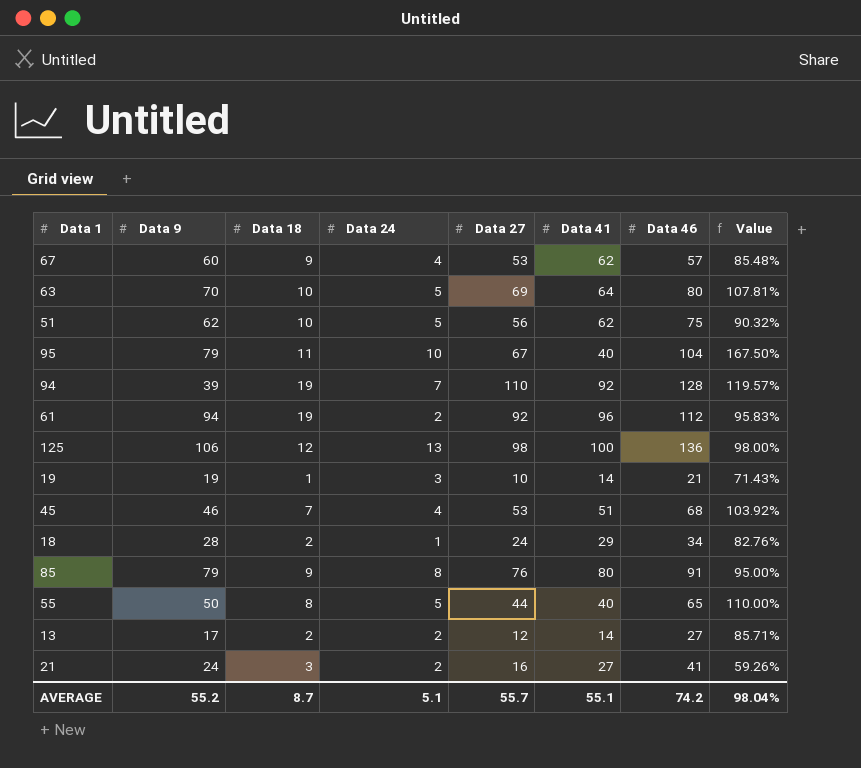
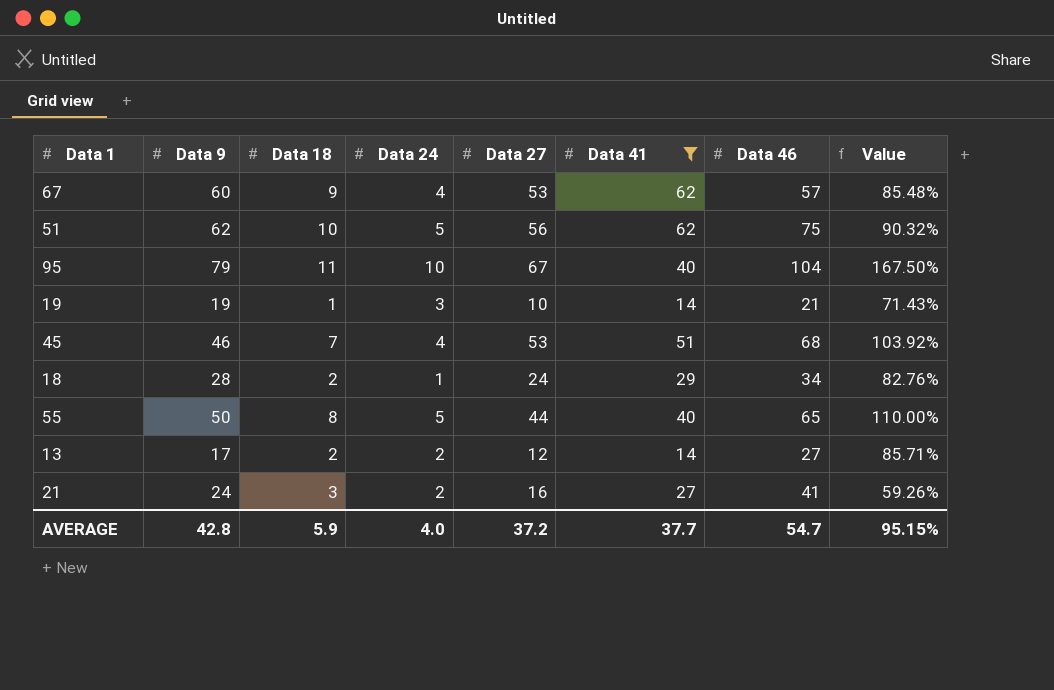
filter: none -> Data 41 <= 62
AVERAGE | Data 9: 55.2 -> 42.8
AVERAGE | Data 18: 8.7 -> 5.9
AVERAGE | Data 24: 5.1 -> 4.0
AVERAGE | Data 27: 55.7 -> 37.2
AVERAGE | Data 41: 55.1 -> 37.7
AVERAGE | Data 46: 74.2 -> 54.7
AVERAGE | Value: 98.04% -> 95.15%

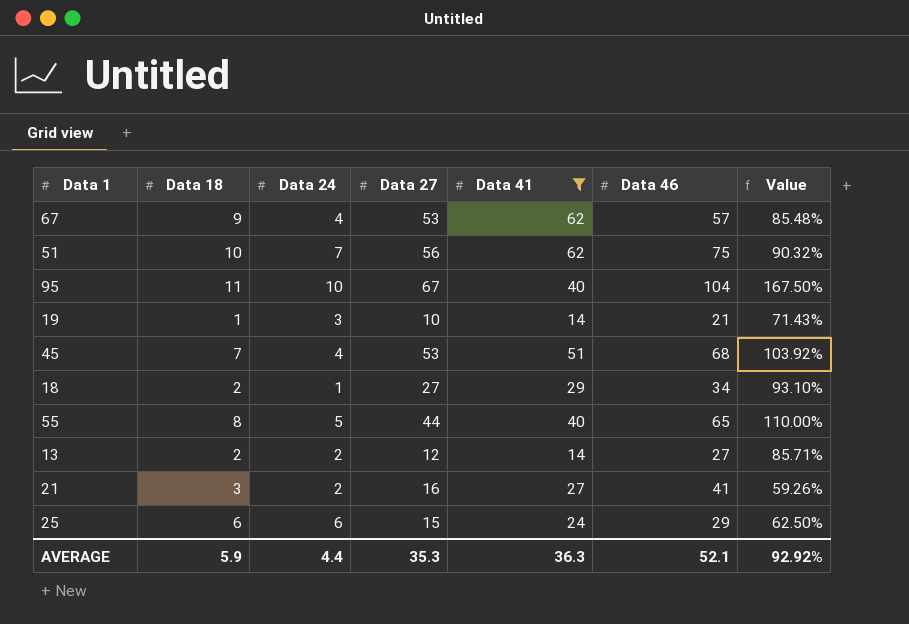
column Data 9 | position: 2 -> none
51 | Data 24: 5 -> 7
18 | Data 27: 24 -> 27
18 | Value: 82.76% -> 93.10%
row 25: none -> 6 | 6 | 15 | 24 | 29 | 62.50%
AVERAGE | Data 24: 4.0 -> 4.4
AVERAGE | Data 27: 37.2 -> 35.3
AVERAGE | Data 41: 37.7 -> 36.3
AVERAGE | Data 46: 54.7 -> 52.1
AVERAGE | Value: 95.15% -> 92.92%

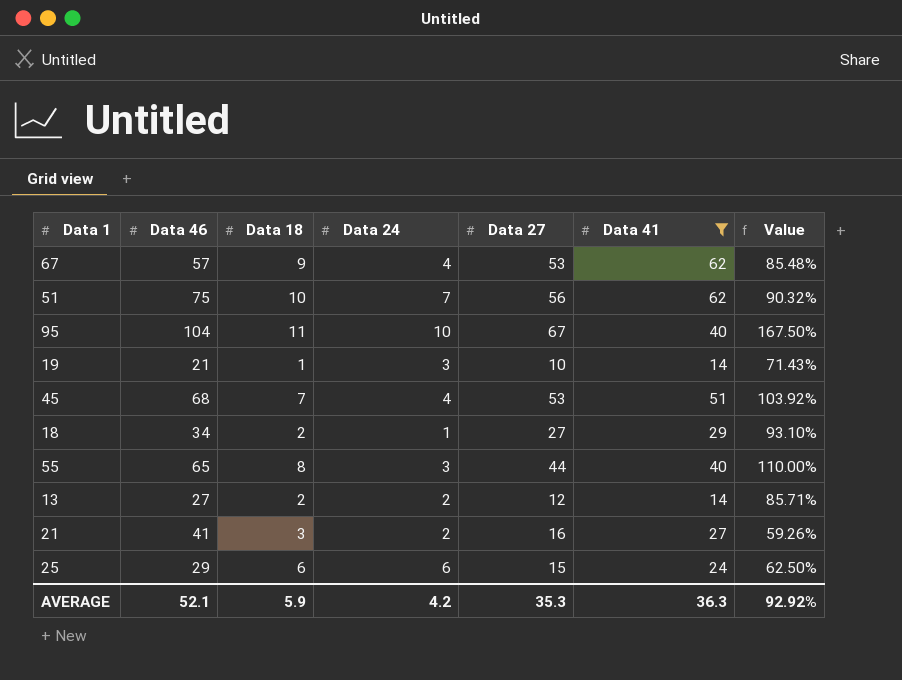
column Data 46 | position: 6 -> 2
55 | Data 24: 5 -> 3
AVERAGE | Data 24: 4.4 -> 4.2

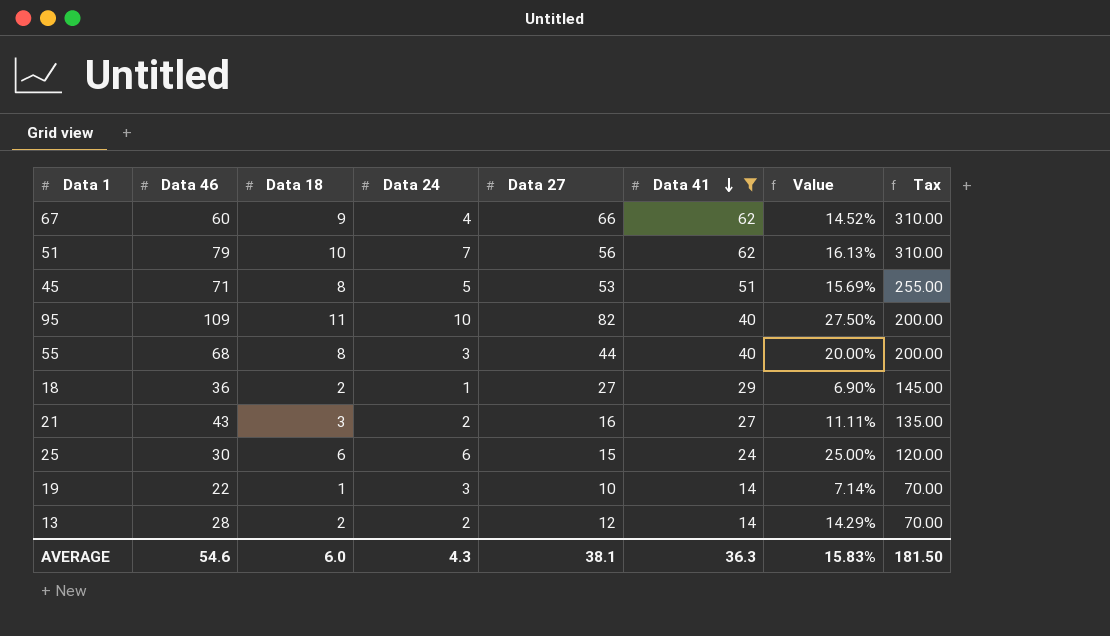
row order: none -> Data 41 descending
column Value | formula: [Data 27] / [Data 41] -> [Data 18] / [Data 41]
column Tax | formula: none -> [Data 41] * 5
67 | Data 46: 57 -> 60
67 | Data 27: 53 -> 66
51 | Data 46: 75 -> 79
45 | Data 46: 68 -> 71
45 | Data 18: 7 -> 8
45 | Data 24: 4 -> 5
95 | Data 46: 104 -> 109
95 | Data 27: 67 -> 82
55 | Data 46: 65 -> 68
18 | Data 46: 34 -> 36
21 | Data 46: 41 -> 43
25 | Data 46: 29 -> 30
19 | Data 46: 21 -> 22
13 | Data 46: 27 -> 28
AVERAGE | Data 46: 52.1 -> 54.6
AVERAGE | Data 18: 5.9 -> 6.0
AVERAGE | Data 24: 4.2 -> 4.3
AVERAGE | Data 27: 35.3 -> 38.1
AVERAGE | Value: 92.92% -> 15.83%

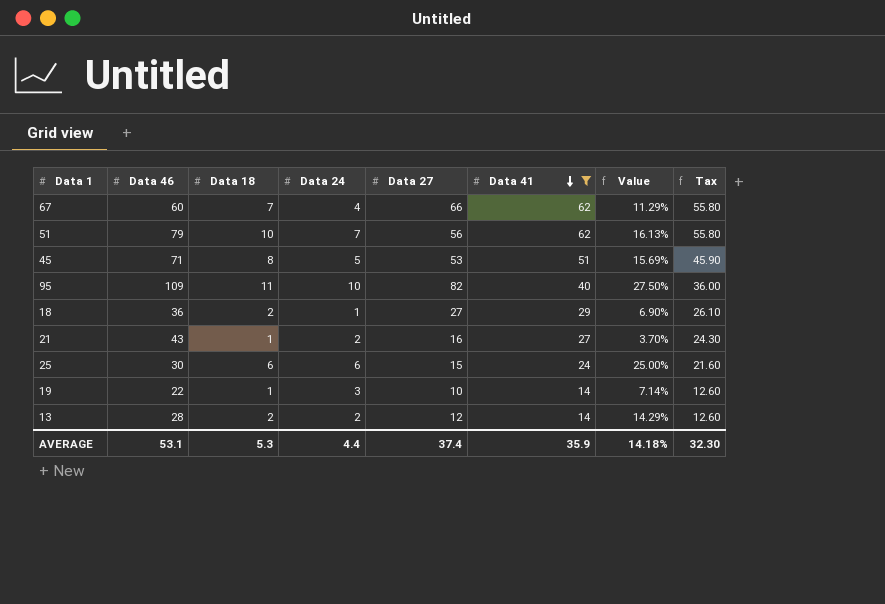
column Tax | formula: [Data 41] * 5 -> [Data 41] * 0.9
row 55: 68 | 8 | 3 | 44 | 40 | 20.00% | 200.00 -> none
67 | Data 18: 9 -> 7
67 | Value: 14.52% -> 11.29%
21 | Data 18: 3 -> 1
21 | Value: 11.11% -> 3.70%
AVERAGE | Data 46: 54.6 -> 53.1
AVERAGE | Data 18: 6.0 -> 5.3
AVERAGE | Data 24: 4.3 -> 4.4
AVERAGE | Data 27: 38.1 -> 37.4
AVERAGE | Data 41: 36.3 -> 35.9
AVERAGE | Value: 15.83% -> 14.18%
AVERAGE | Tax: 181.50 -> 32.30

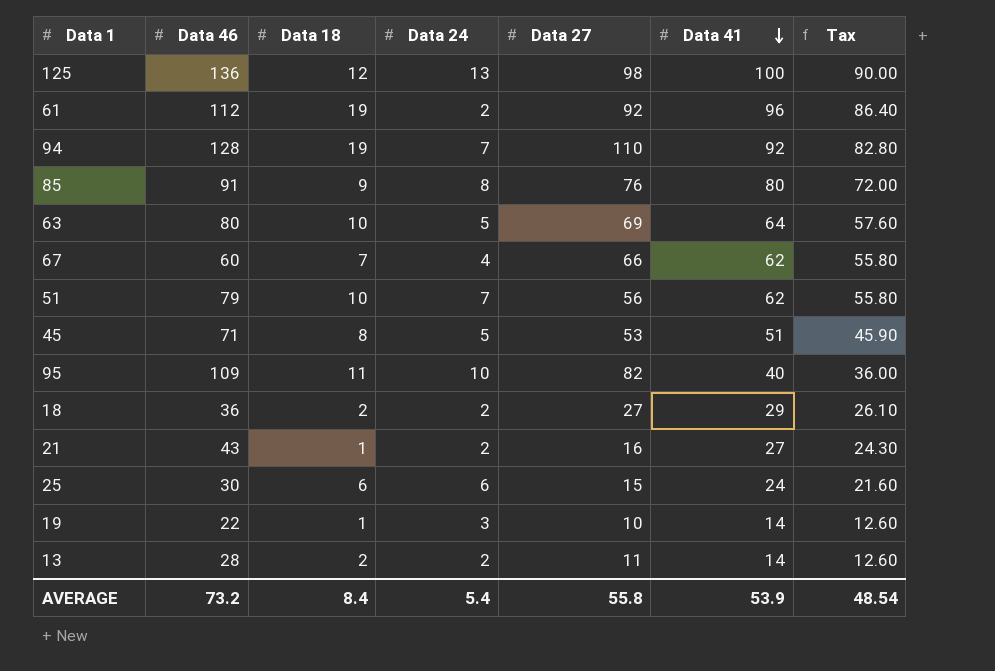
filter: Data 41 <= 62 -> none
column Value | formula: [Data 18] / [Data 41] -> none
18 | Data 24: 1 -> 2
13 | Data 27: 12 -> 11
AVERAGE | Data 46: 53.1 -> 73.2
AVERAGE | Data 18: 5.3 -> 8.4
AVERAGE | Data 24: 4.4 -> 5.4
AVERAGE | Data 27: 37.4 -> 55.8
AVERAGE | Data 41: 35.9 -> 53.9
AVERAGE | Tax: 32.30 -> 48.54

